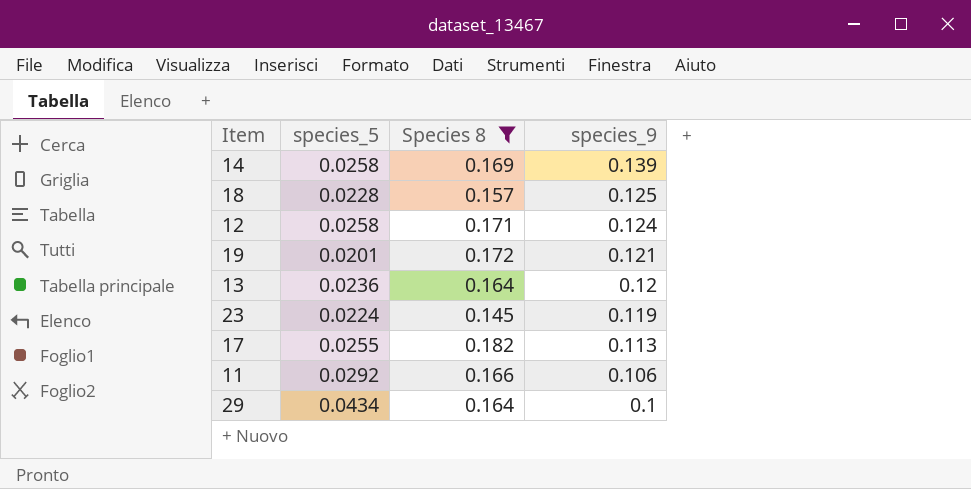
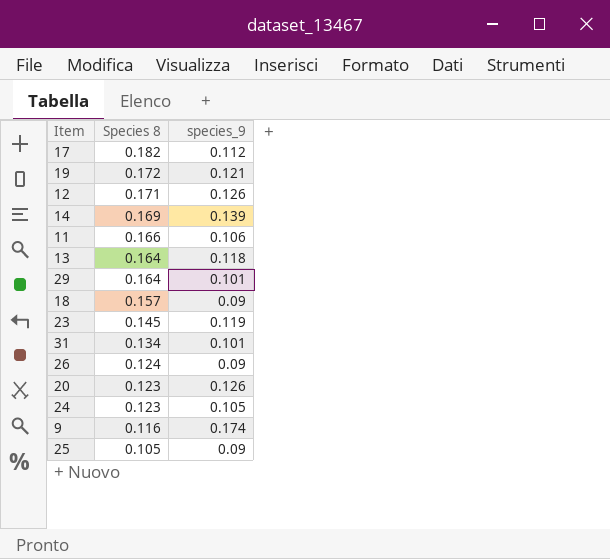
filter: Species 8 >= 0.145 -> none
row order: species_9 descending -> Species 8 descending
column species_5 | position: 2 -> none
17 | species_9: 0.113 -> 0.112
12 | species_9: 0.124 -> 0.126
13 | species_9: 0.12 -> 0.118
29 | species_9: 0.1 -> 0.101
18 | species_9: 0.125 -> 0.09

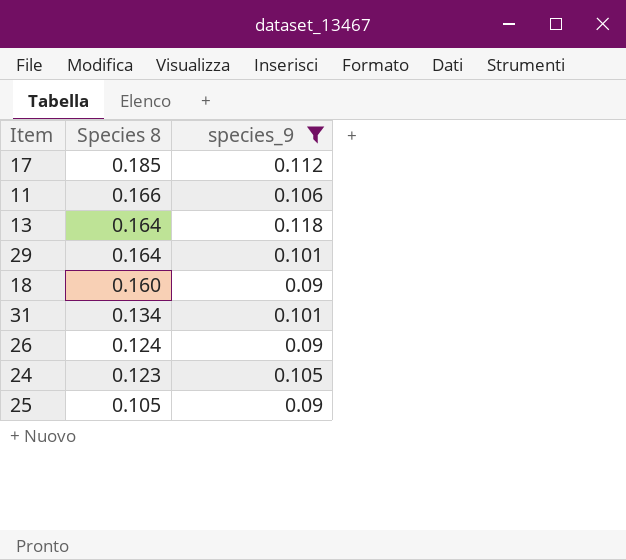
filter: none -> species_9 <= 0.118
17 | Species 8: 0.182 -> 0.185
18 | Species 8: 0.157 -> 0.160

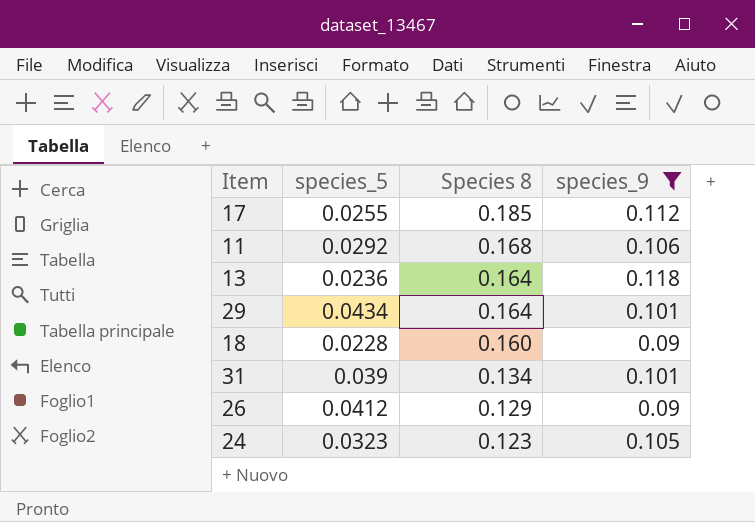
column species_5 | position: none -> 2
row 25: 0.105 | 0.09 -> none
11 | Species 8: 0.166 -> 0.168
26 | Species 8: 0.124 -> 0.129

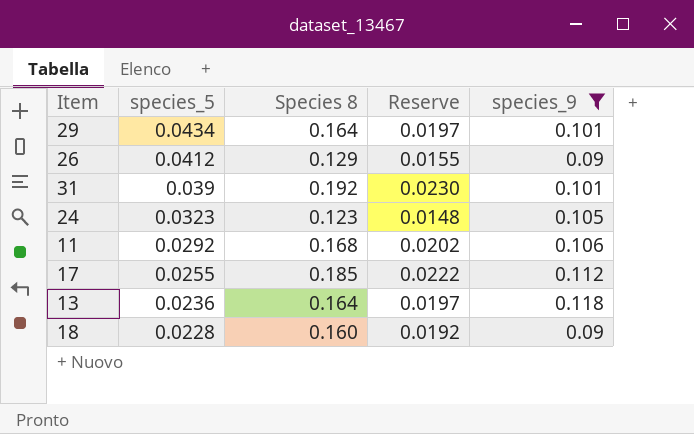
row order: Species 8 descending -> species_5 descending
column Reserve | formula: none -> [Species 8] * 0.12
31 | Species 8: 0.134 -> 0.192

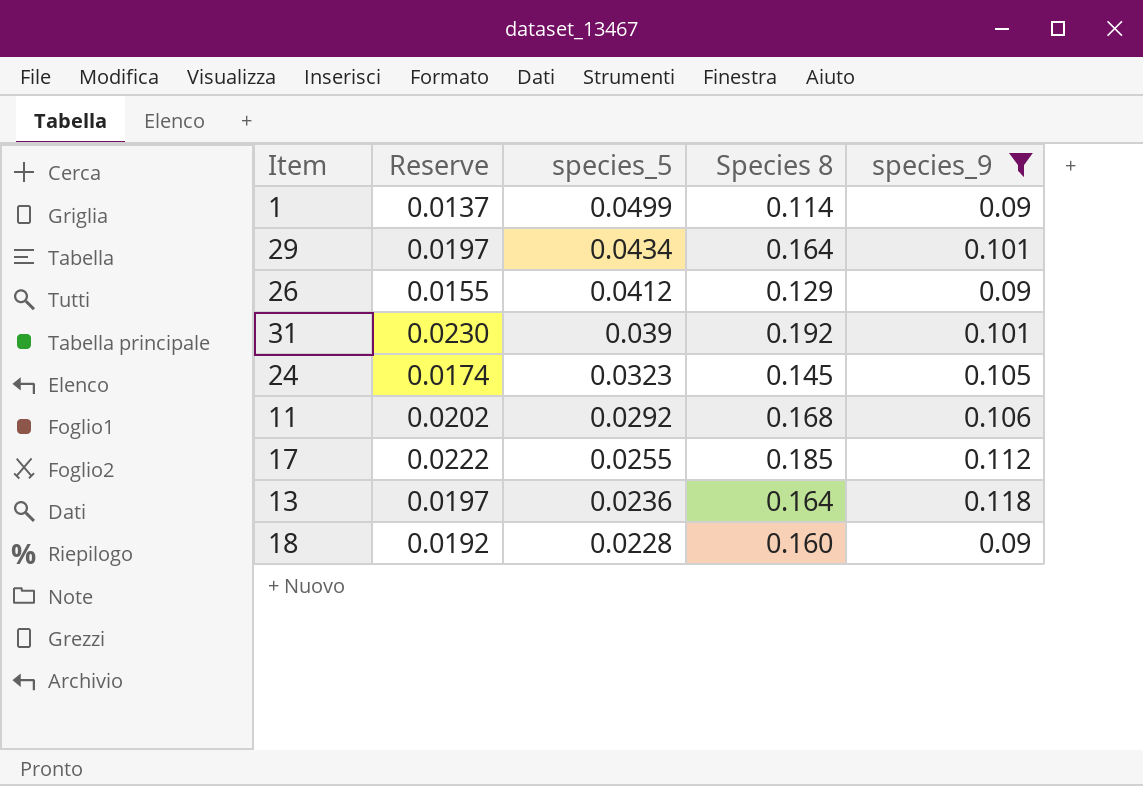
column Reserve | position: 4 -> 2
row 1: none -> 0.0137 | 0.0499 | 0.114 | 0.09
24 | Reserve: 0.0148 -> 0.0174
24 | Species 8: 0.123 -> 0.145

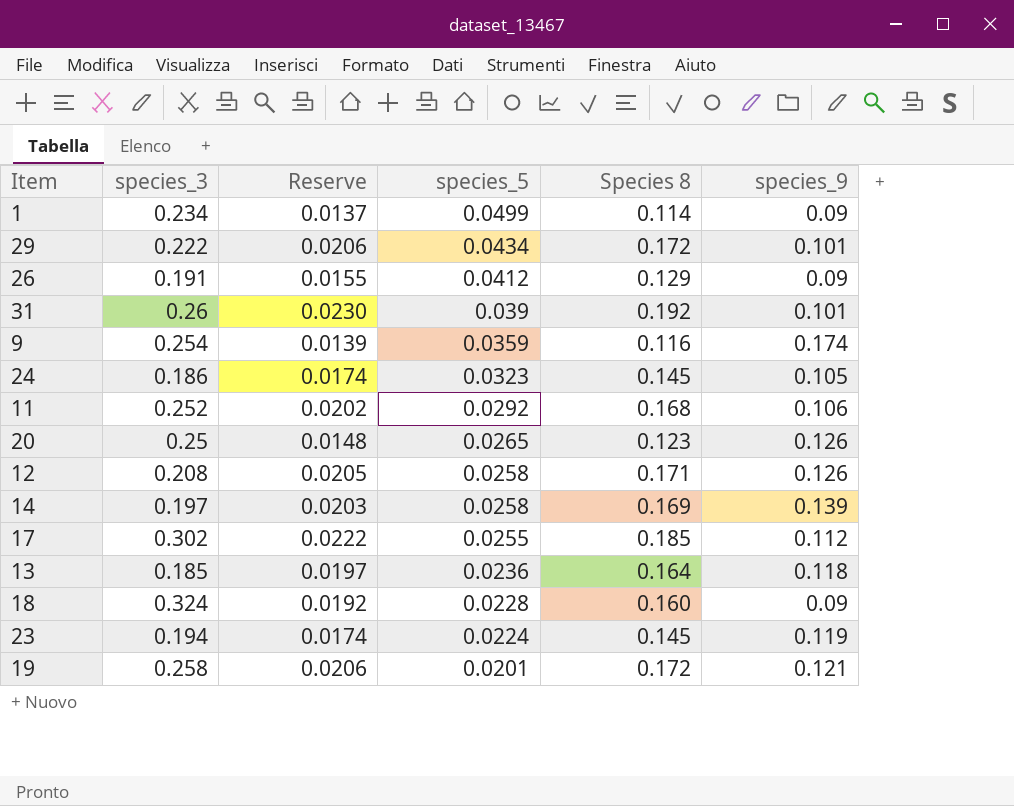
filter: species_9 <= 0.118 -> none
column species_3 | position: none -> 2
29 | Reserve: 0.0197 -> 0.0206
29 | Species 8: 0.164 -> 0.172

